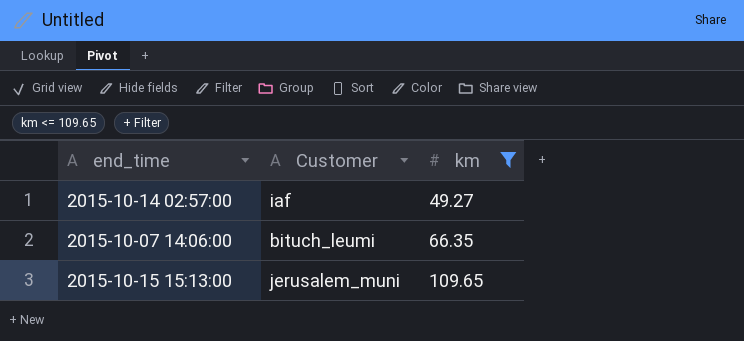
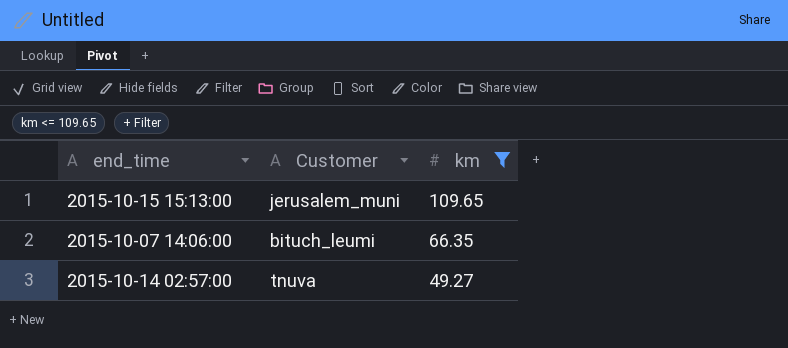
row order: km ascending -> km descending
2015-10-14 02:57:00 | Customer: iaf -> tnuva

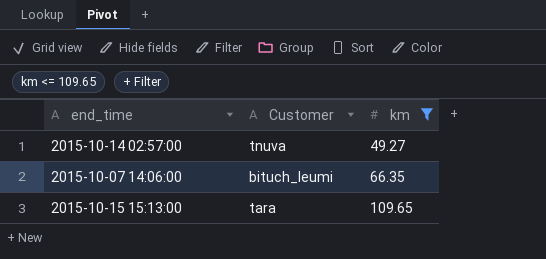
row order: km descending -> km ascending
2015-10-15 15:13:00 | Customer: jerusalem_muni -> tara

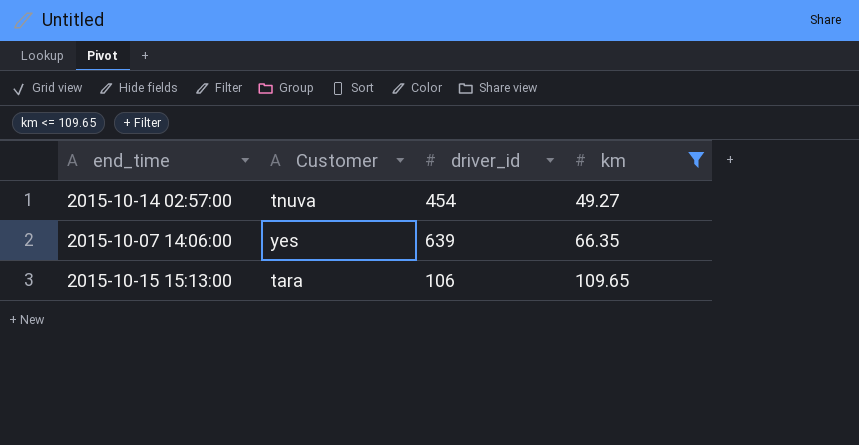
column driver_id | position: none -> 3
2015-10-07 14:06:00 | Customer: bituch_leumi -> yes

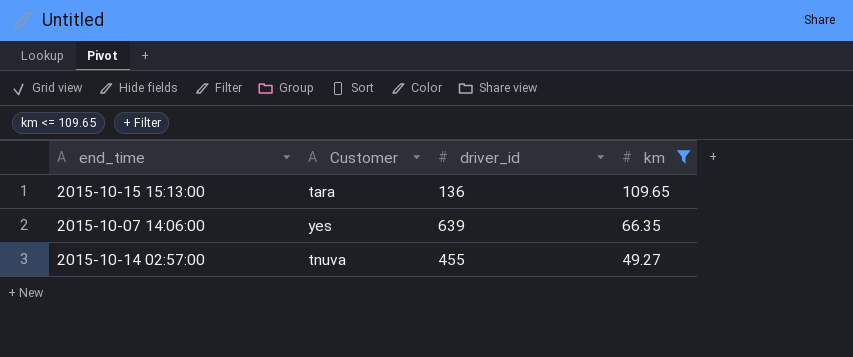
row order: km ascending -> km descending
2015-10-15 15:13:00 | driver_id: 106 -> 136
2015-10-14 02:57:00 | driver_id: 454 -> 455

